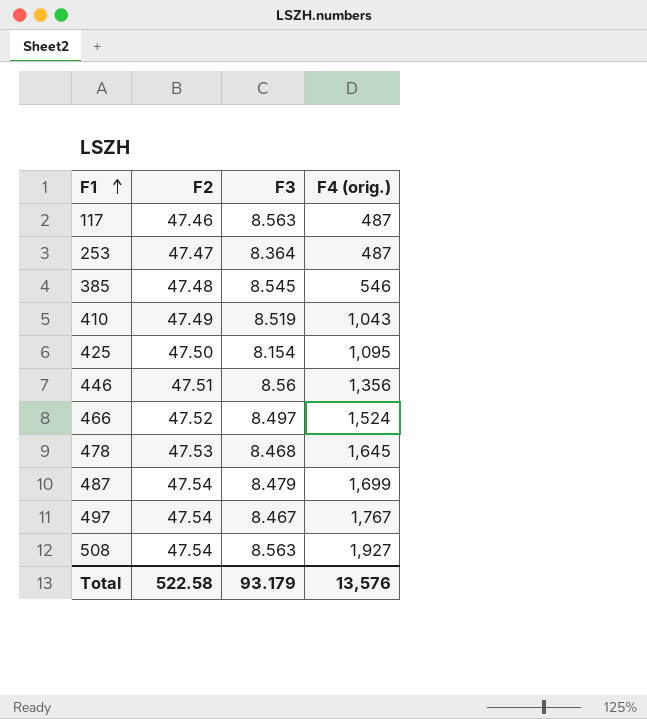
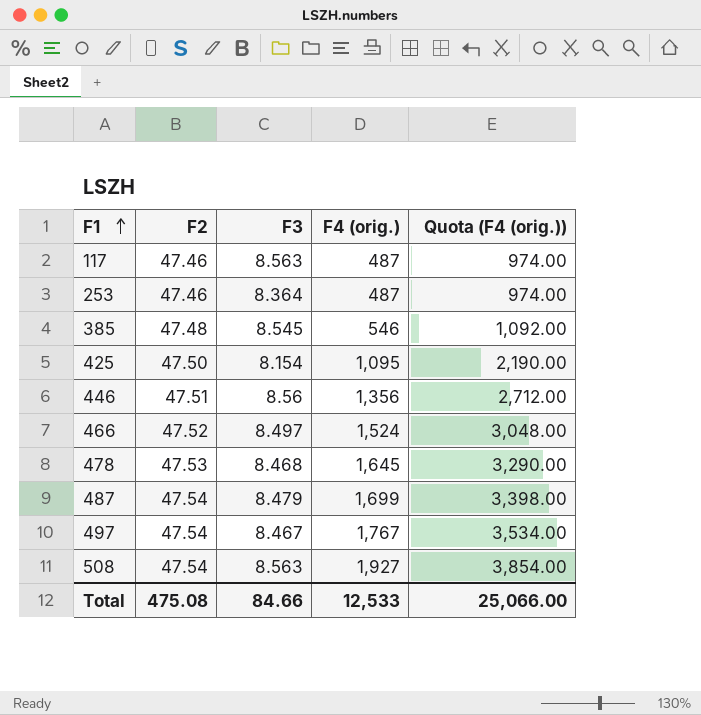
column Quota (F4 (orig.)) | formula: none -> [F4 (orig.)] * 2
row 410: 47.49 | 8.519 | 1,043 -> none
253 | F2: 47.47 -> 47.46
Total | F2: 522.58 -> 475.08
Total | F3: 93.179 -> 84.66
Total | F4 (orig.): 13,576 -> 12,533

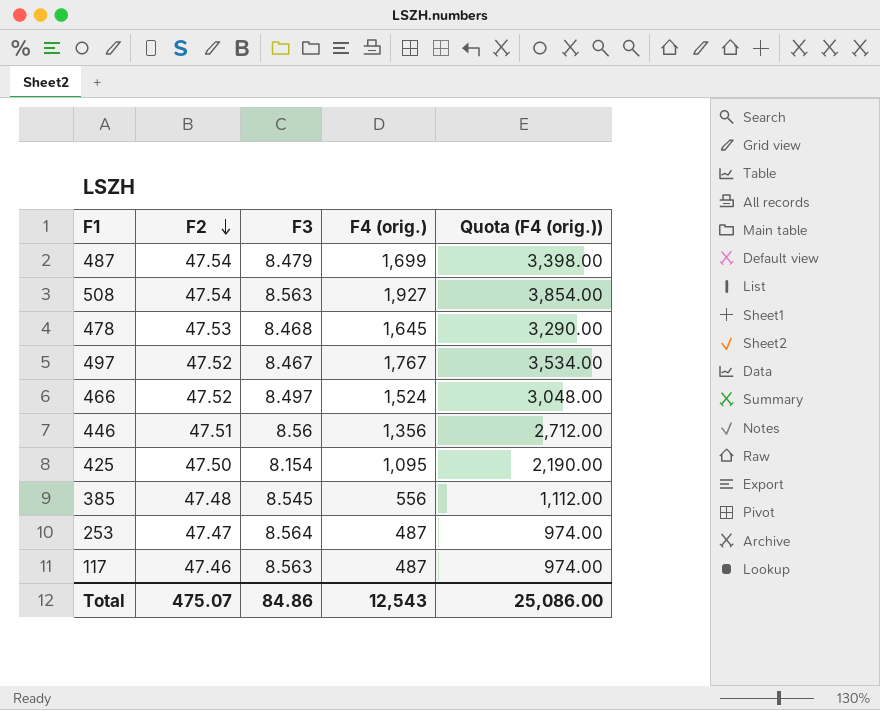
row order: F1 ascending -> F2 descending
497 | F2: 47.54 -> 47.52
385 | F4 (orig.): 546 -> 556
385 | Quota (F4 (orig.)): 1,092.00 -> 1,112.00
253 | F2: 47.46 -> 47.47
253 | F3: 8.364 -> 8.564
Total | F2: 475.08 -> 475.07
Total | F3: 84.66 -> 84.86
Total | F4 (orig.): 12,533 -> 12,543
Total | Quota (F4 (orig.)): 25,066.00 -> 25,086.00

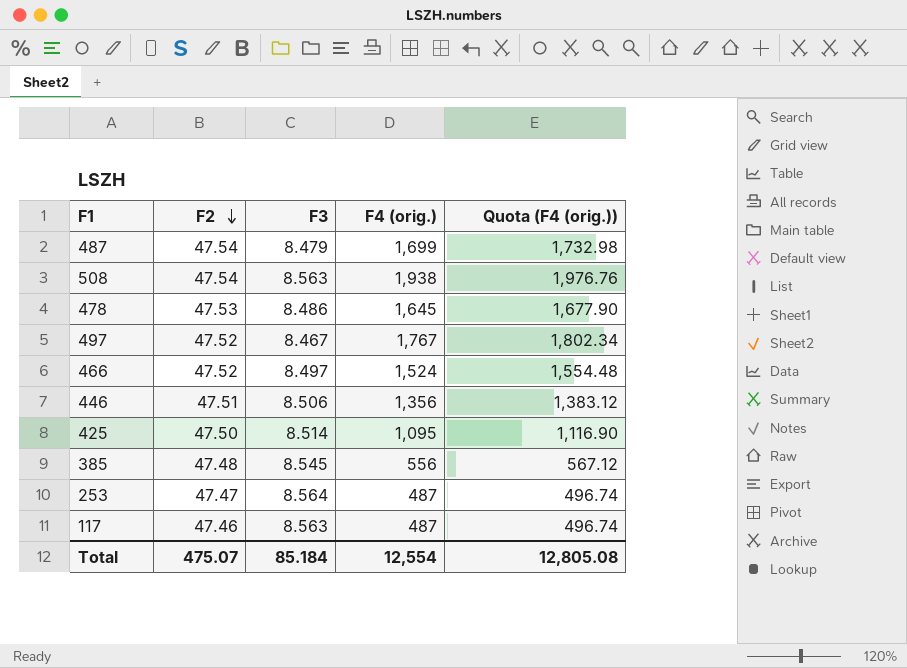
column Quota (F4 (orig.)) | formula: [F4 (orig.)] * 2 -> [F4 (orig.)] * 1.02
508 | F4 (orig.): 1,927 -> 1,938
478 | F3: 8.468 -> 8.486
446 | F3: 8.56 -> 8.506
425 | F3: 8.154 -> 8.514
Total | F3: 84.86 -> 85.184
Total | F4 (orig.): 12,543 -> 12,554
Total | Quota (F4 (orig.)): 25,086.00 -> 12,805.08

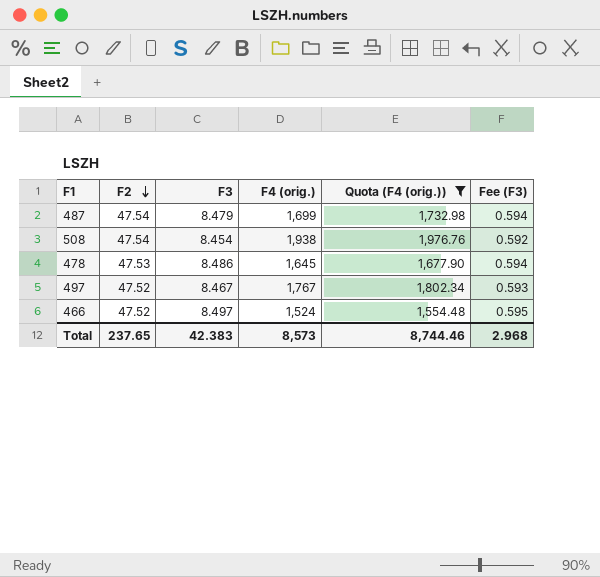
filter: none -> Quota (F4 (orig.)) >= 1,554.48
column Fee (F3) | formula: none -> [F3] * 0.07
508 | F3: 8.563 -> 8.454
Total | F2: 475.07 -> 237.65
Total | F3: 85.184 -> 42.383
Total | F4 (orig.): 12,554 -> 8,573
Total | Quota (F4 (orig.)): 12,805.08 -> 8,744.46

